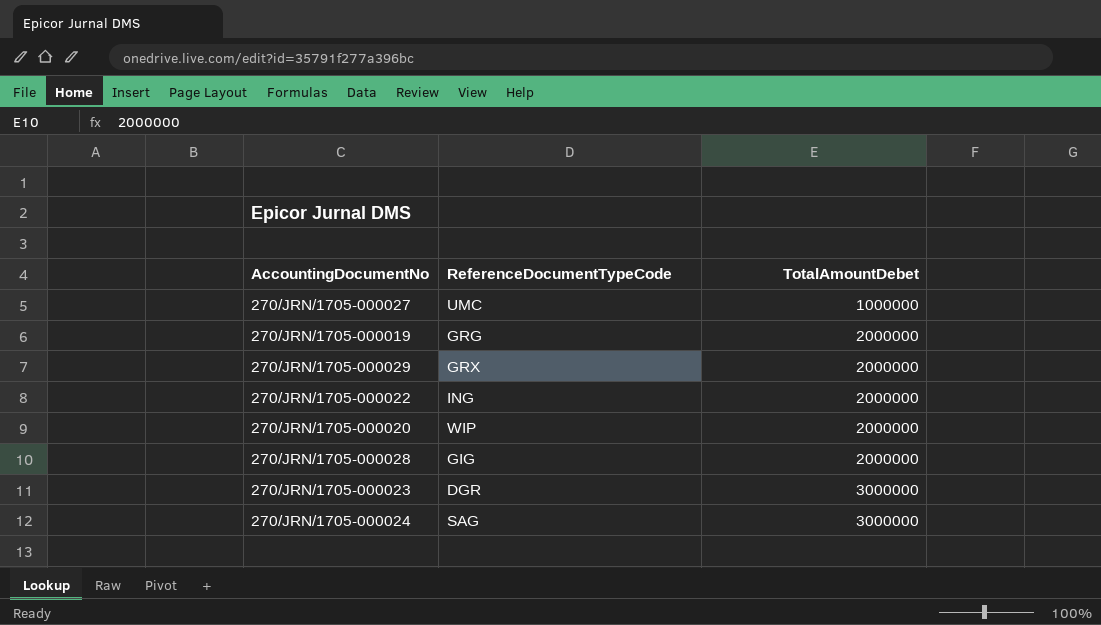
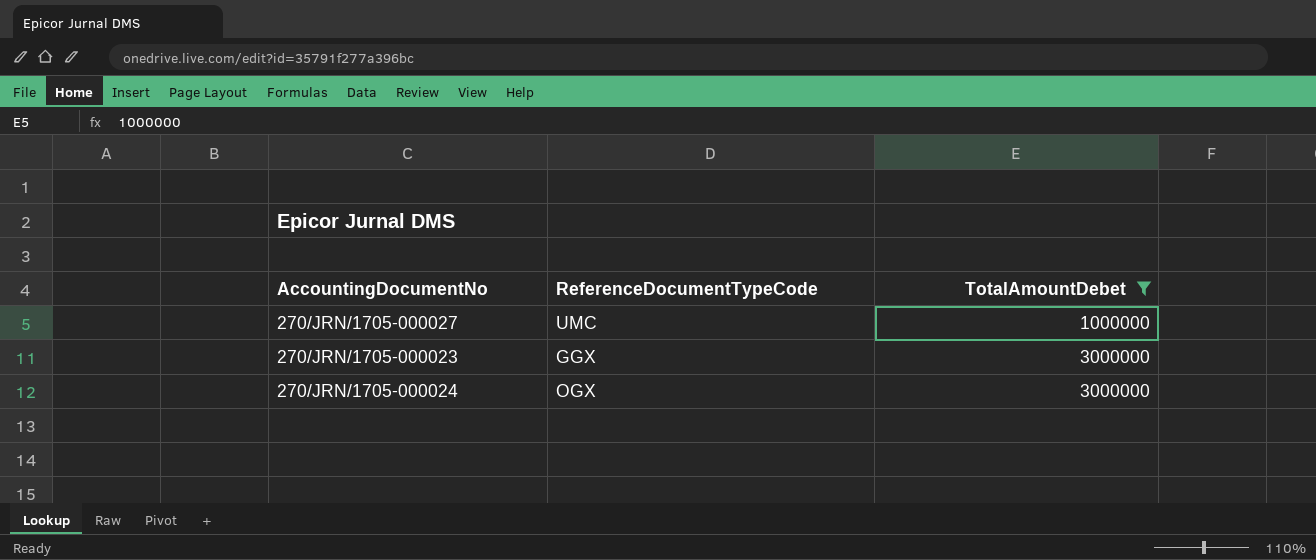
filter: none -> TotalAmountDebet != 2000000
270/JRN/1705-000023 | ReferenceDocumentTypeCode: DGR -> GGX
270/JRN/1705-000024 | ReferenceDocumentTypeCode: SAG -> OGX

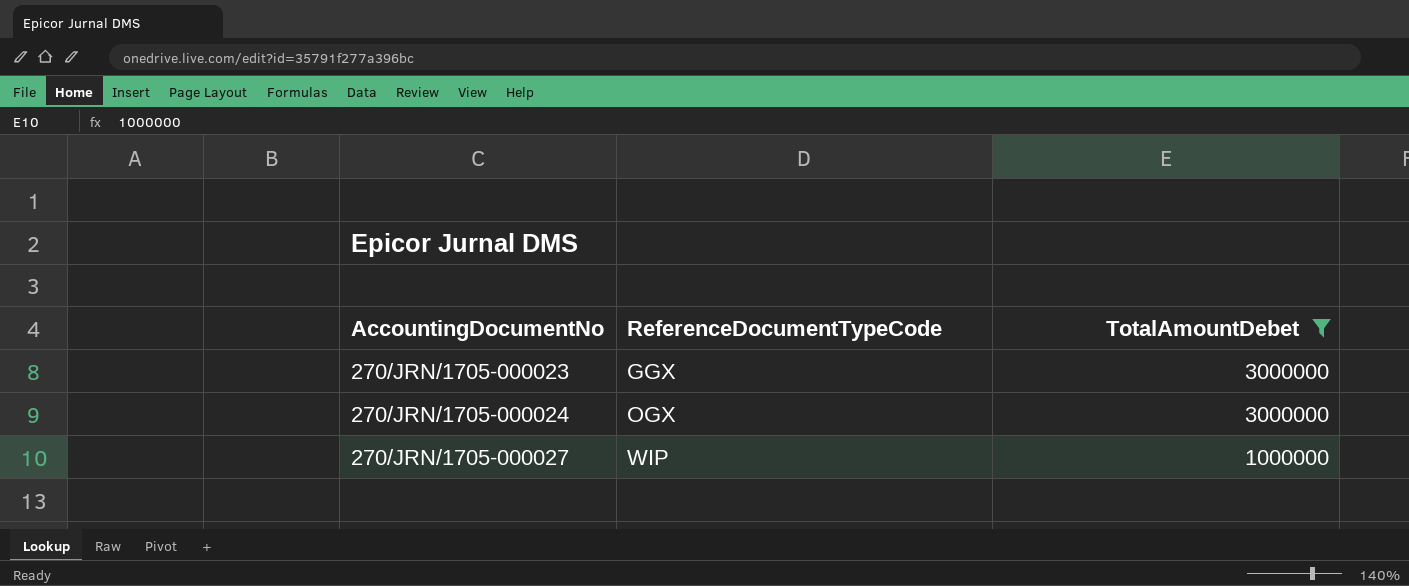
row order: TotalAmountDebet ascending -> AccountingDocumentNo ascending
270/JRN/1705-000027 | ReferenceDocumentTypeCode: UMC -> WIP

